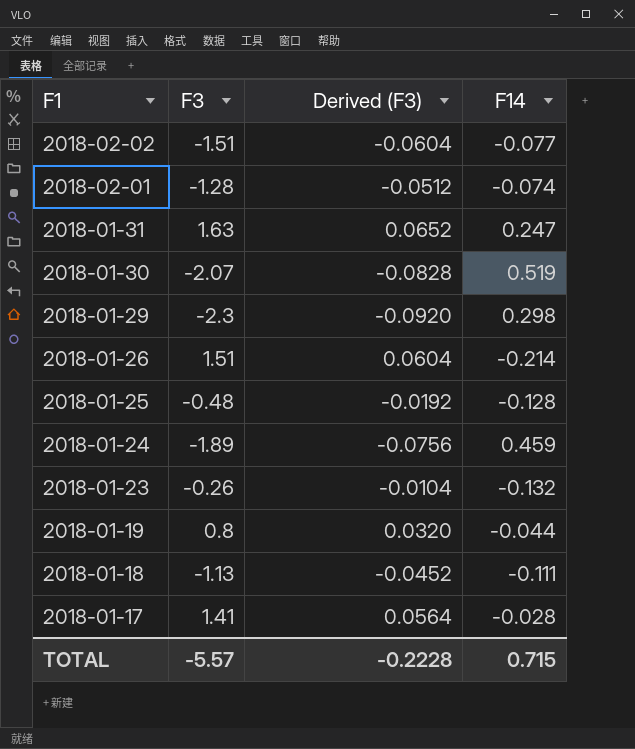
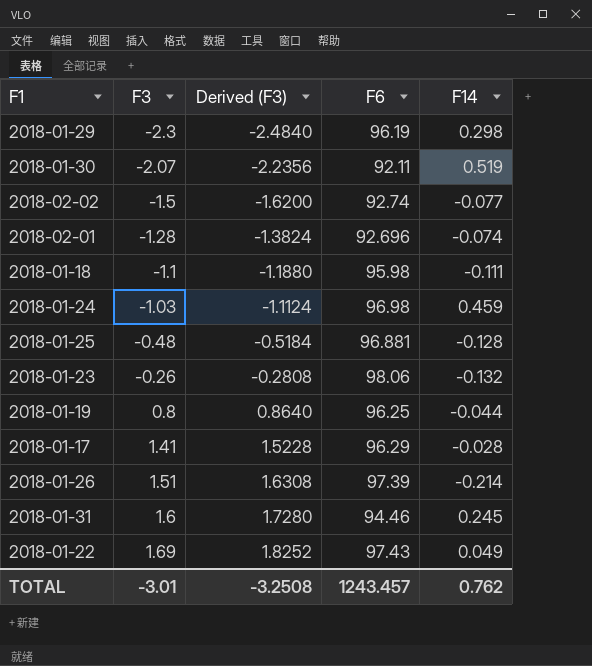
row order: F1 descending -> F3 ascending
column Derived (F3) | formula: [F3] * 0.04 -> [F3] * 1.08
column F6 | position: none -> 4
2018-02-02 | F3: -1.51 -> -1.5
2018-01-18 | F3: -1.13 -> -1.1
2018-01-24 | F3: -1.89 -> -1.03
2018-01-31 | F3: 1.63 -> 1.6
2018-01-31 | F14: 0.247 -> 0.245
row 2018-01-22: none -> 1.69 | 1.8252 | 97.43 | 0.049
TOTAL | F3: -5.57 -> -3.01
TOTAL | Derived (F3): -0.2228 -> -3.2508
TOTAL | F14: 0.715 -> 0.762

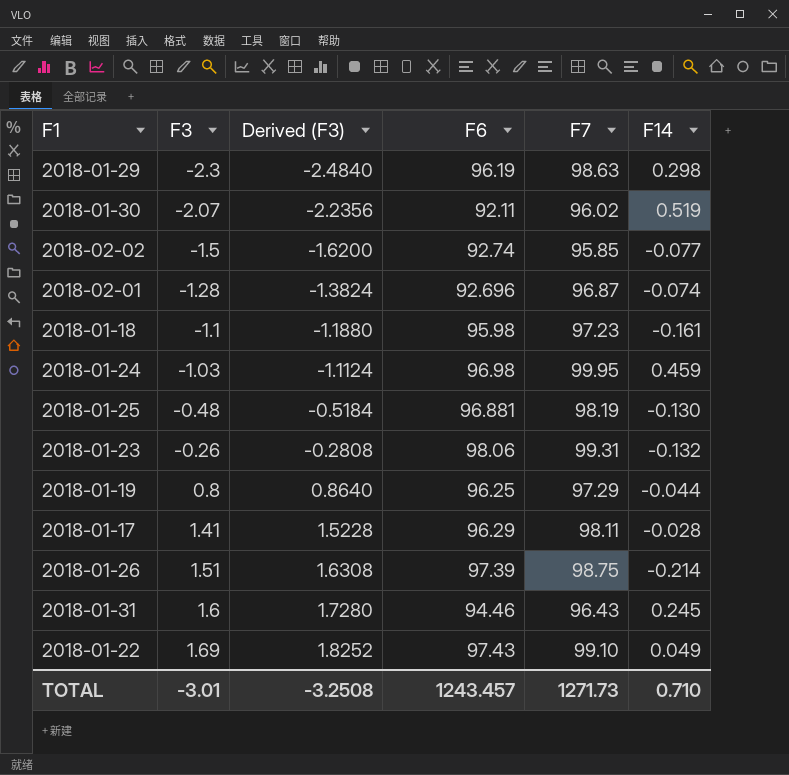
column F7 | position: none -> 5
2018-01-18 | F14: -0.111 -> -0.161
2018-01-25 | F14: -0.128 -> -0.130
TOTAL | F14: 0.762 -> 0.710

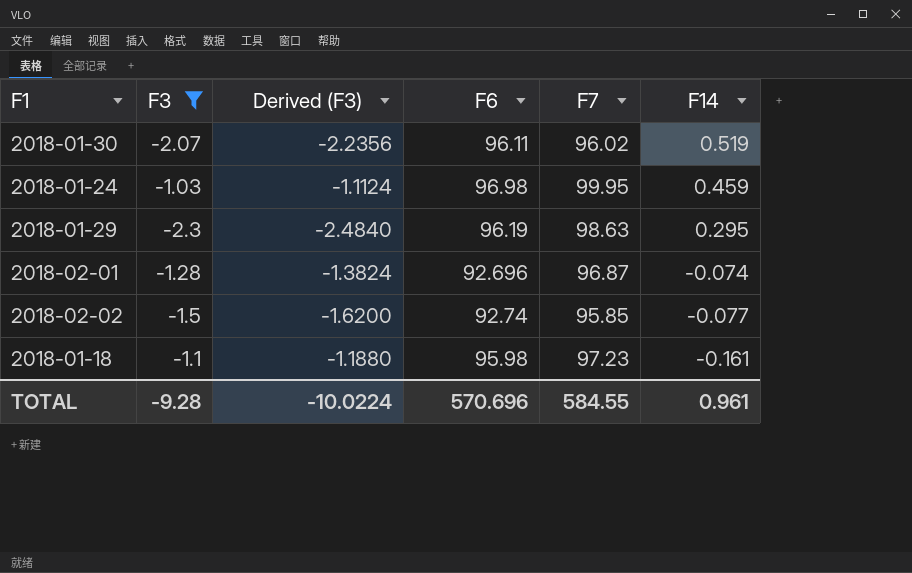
filter: none -> F3 <= -1.03
row order: F3 ascending -> F14 descending
2018-01-30 | F6: 92.11 -> 96.11
2018-01-29 | F14: 0.298 -> 0.295
TOTAL | F3: -3.01 -> -9.28
TOTAL | Derived (F3): -3.2508 -> -10.0224
TOTAL | F6: 1243.457 -> 570.696
TOTAL | F7: 1271.73 -> 584.55
TOTAL | F14: 0.710 -> 0.961

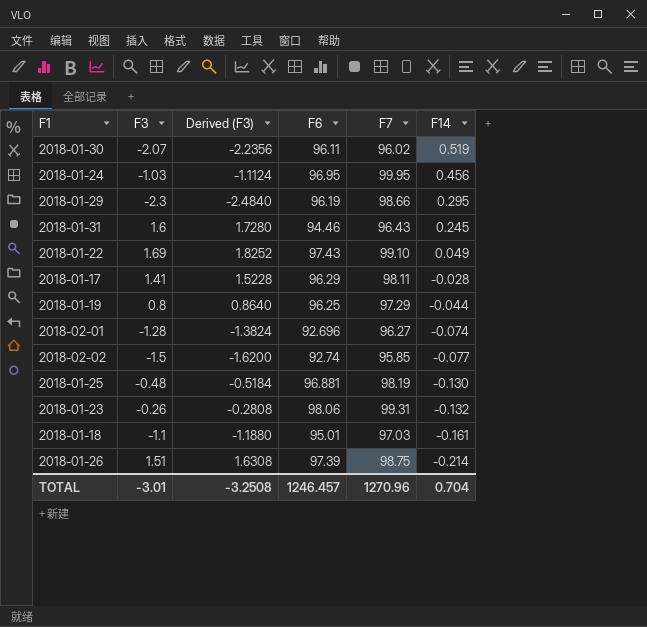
filter: F3 <= -1.03 -> none
2018-01-24 | F6: 96.98 -> 96.95
2018-01-24 | F14: 0.459 -> 0.456
2018-01-29 | F7: 98.63 -> 98.66
2018-02-01 | F7: 96.87 -> 96.27
2018-01-18 | F6: 95.98 -> 95.01
2018-01-18 | F7: 97.23 -> 97.03
TOTAL | F3: -9.28 -> -3.01
TOTAL | Derived (F3): -10.0224 -> -3.2508
TOTAL | F6: 570.696 -> 1246.457
TOTAL | F7: 584.55 -> 1270.96
TOTAL | F14: 0.961 -> 0.704

